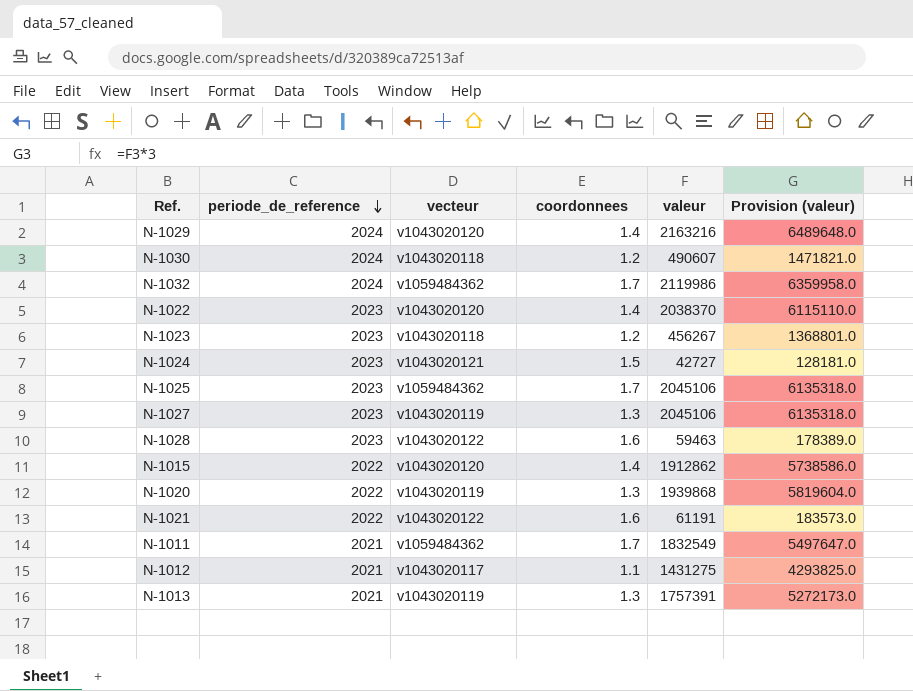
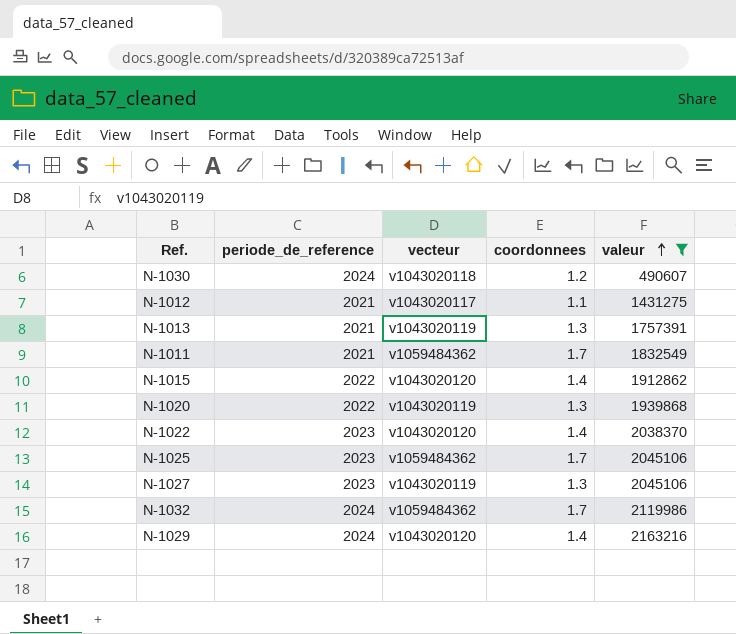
filter: none -> valeur >= 490607
row order: periode_de_reference descending -> valeur ascending
column Provision (valeur) | formula: [valeur] * 3 -> none

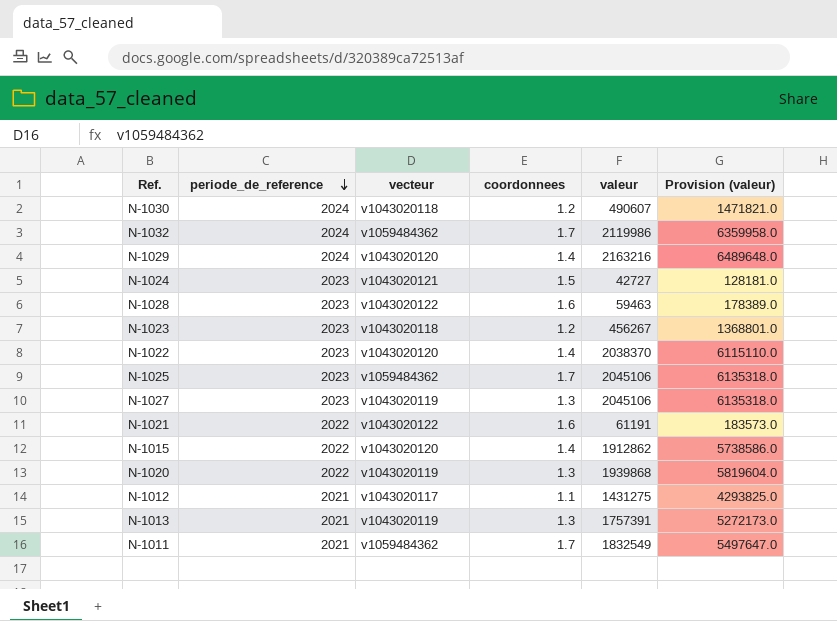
filter: valeur >= 490607 -> none
row order: valeur ascending -> periode_de_reference descending
column Provision (valeur) | formula: none -> [valeur] * 3

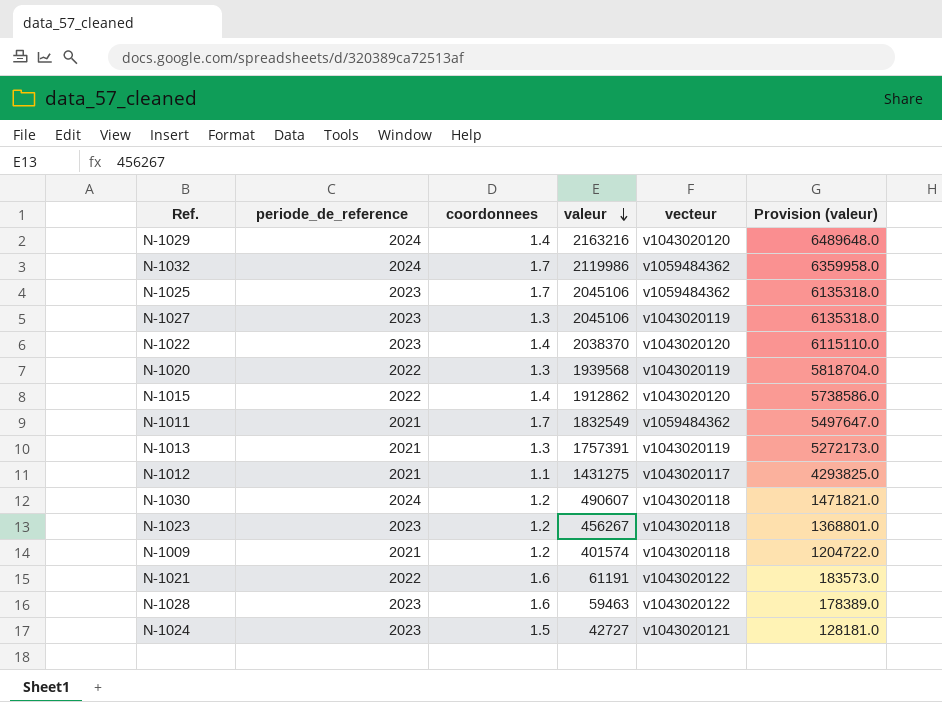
row order: periode_de_reference descending -> valeur descending
column vecteur | position: 3 -> 5
N-1020 | valeur: 1939868 -> 1939568
N-1020 | Provision (valeur): 5819604.0 -> 5818704.0
row N-1009: none -> 2021 | 1.2 | 401574 | v1043020118 | 1204722.0

